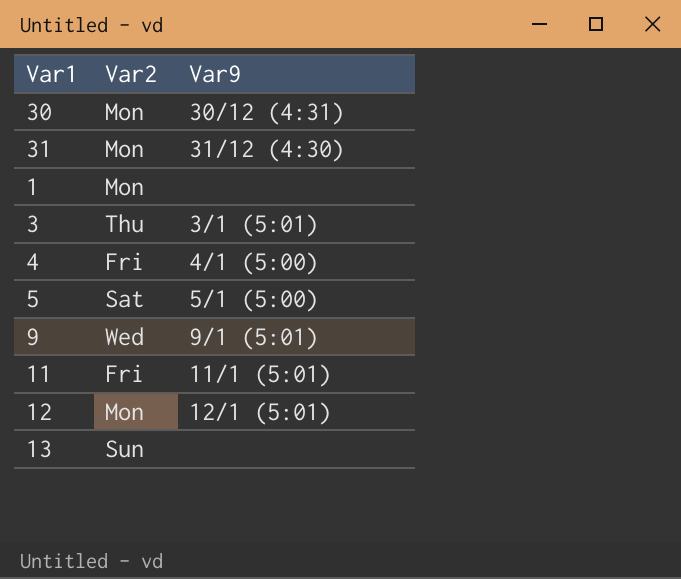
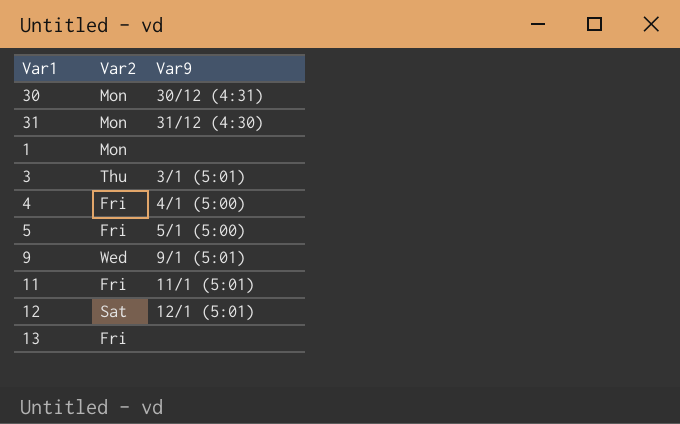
5 | Var2: Sat -> Fri
12 | Var2: Mon -> Sat
13 | Var2: Sun -> Fri

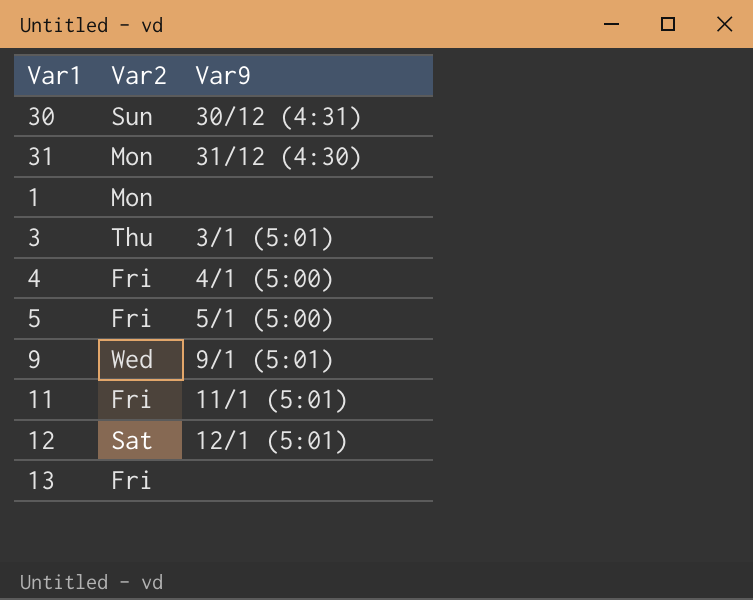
30 | Var2: Mon -> Sun

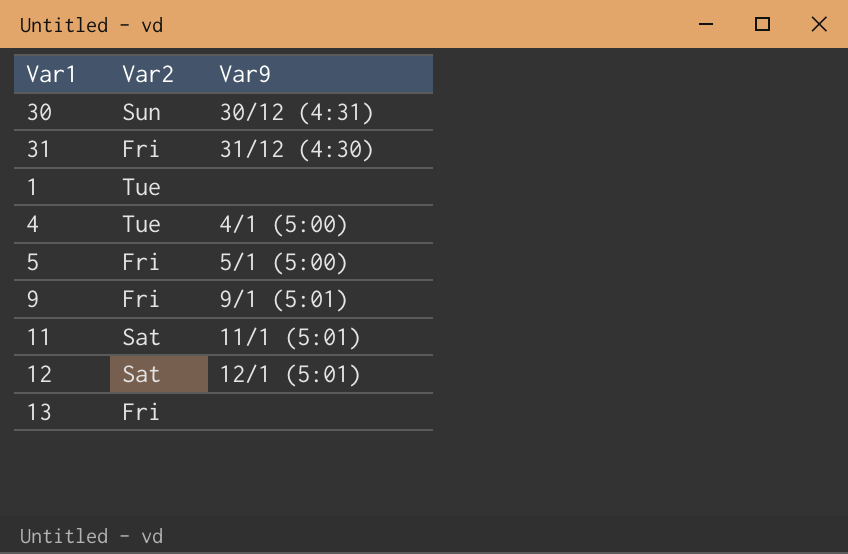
row 3: Thu | 3/1 (5:01) -> none
31 | Var2: Mon -> Fri
1 | Var2: Mon -> Tue
4 | Var2: Fri -> Tue
9 | Var2: Wed -> Fri
11 | Var2: Fri -> Sat

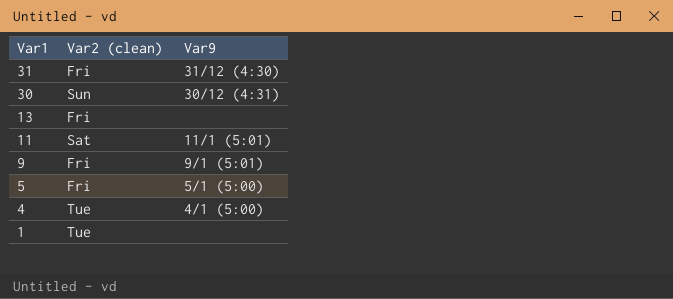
row order: none -> Var1 descending
column name: Var2 -> Var2 (clean)
row 12: Sat | 12/1 (5:01) -> none

